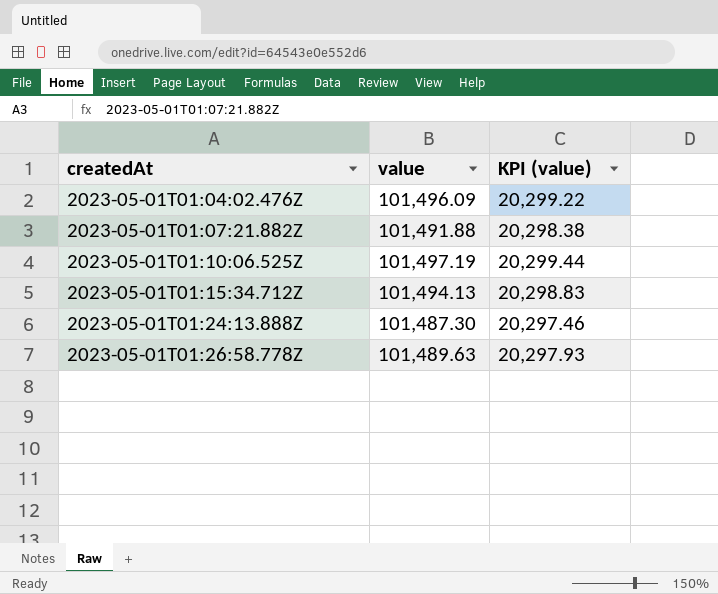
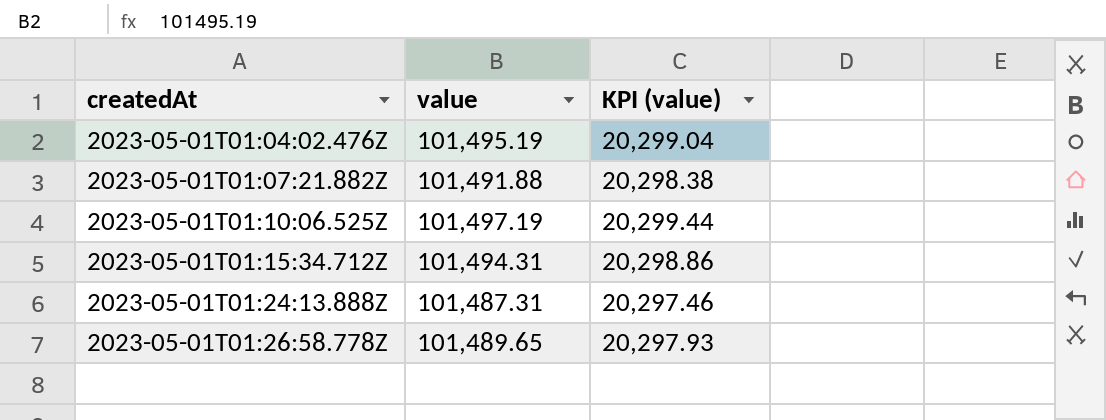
2023-05-01T01:04:02.476Z | value: 101,496.09 -> 101,495.19
2023-05-01T01:04:02.476Z | KPI (value): 20,299.22 -> 20,299.04
2023-05-01T01:15:34.712Z | value: 101,494.13 -> 101,494.31
2023-05-01T01:15:34.712Z | KPI (value): 20,298.83 -> 20,298.86
2023-05-01T01:24:13.888Z | value: 101,487.30 -> 101,487.31
2023-05-01T01:26:58.778Z | value: 101,489.63 -> 101,489.65

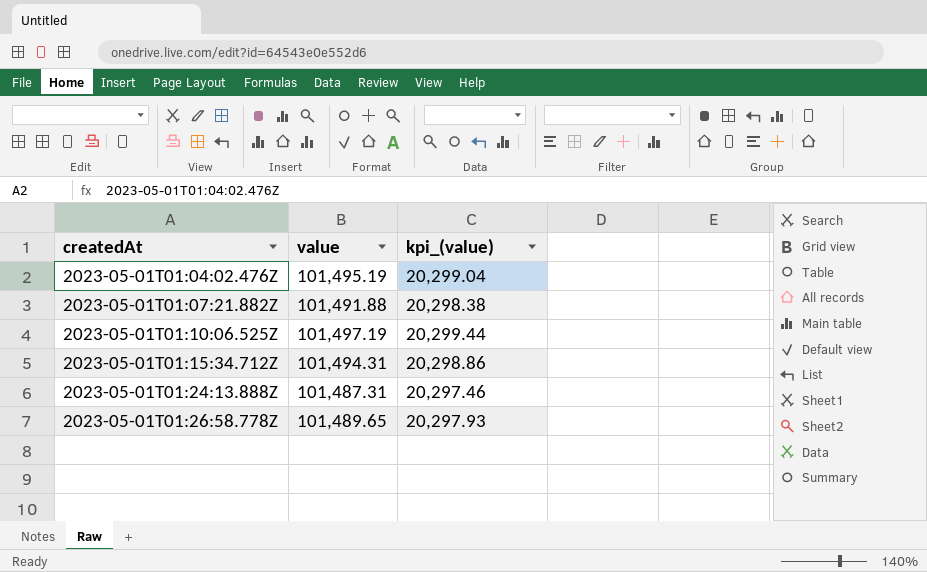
column name: KPI (value) -> kpi_(value)

